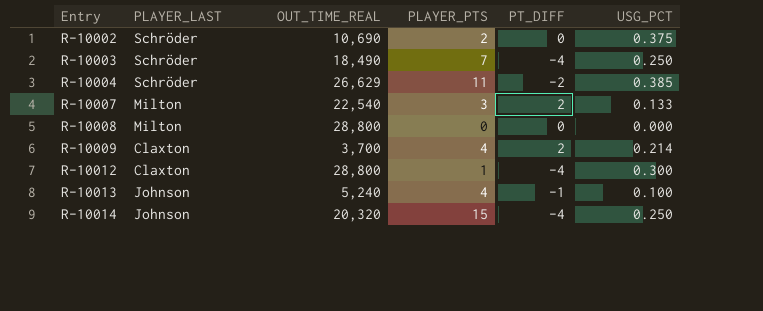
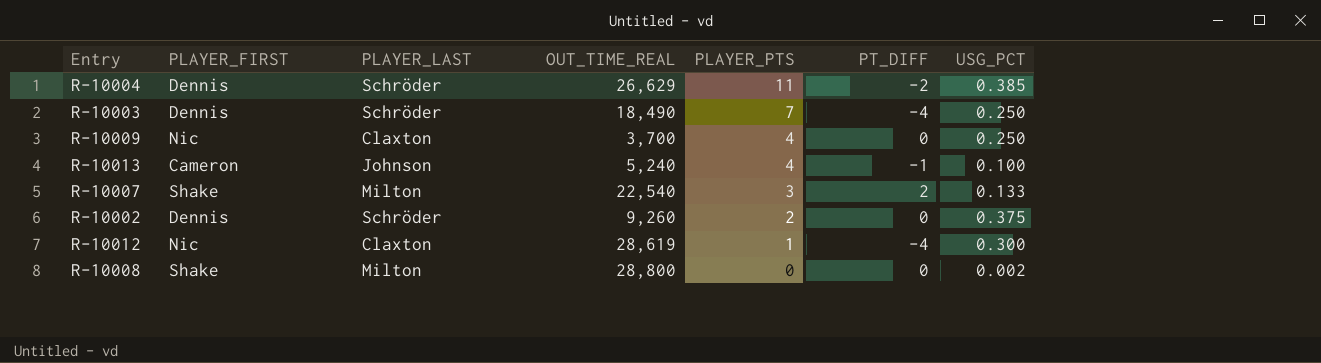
row order: Entry ascending -> PLAYER_PTS descending
column PLAYER_FIRST | position: none -> 2
row R-10014: Johnson | 20,320 | 15 | -4 | 0.250 -> none
R-10009 | PT_DIFF: 2 -> 0
R-10009 | USG_PCT: 0.214 -> 0.250
R-10002 | OUT_TIME_REAL: 10,690 -> 9,260
R-10012 | OUT_TIME_REAL: 28,800 -> 28,619
R-10008 | USG_PCT: 0.000 -> 0.002

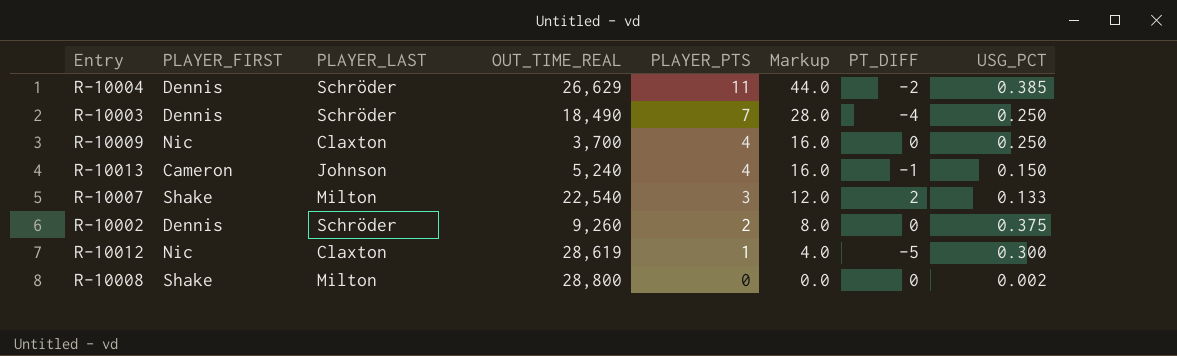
column Markup | formula: none -> [PLAYER_PTS] * 4
R-10013 | USG_PCT: 0.100 -> 0.150
R-10012 | PT_DIFF: -4 -> -5

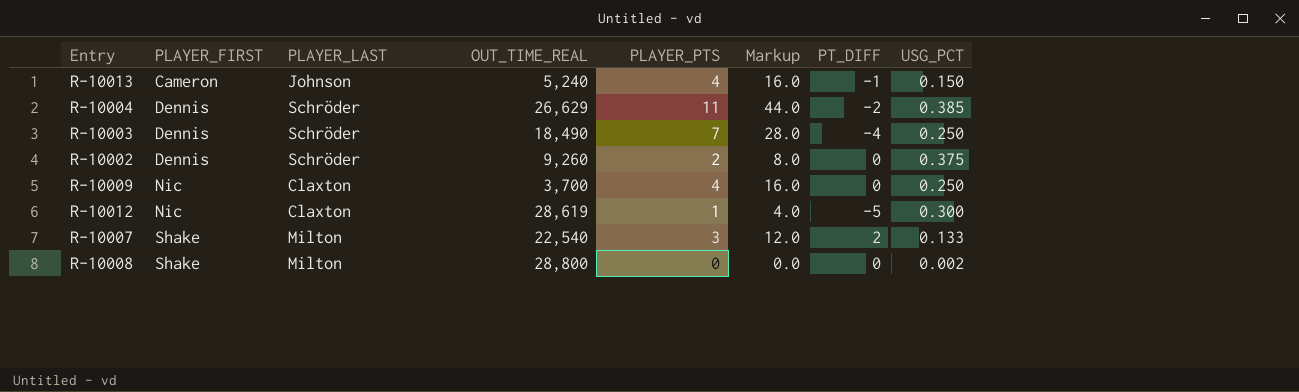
row order: PLAYER_PTS descending -> PLAYER_FIRST ascending

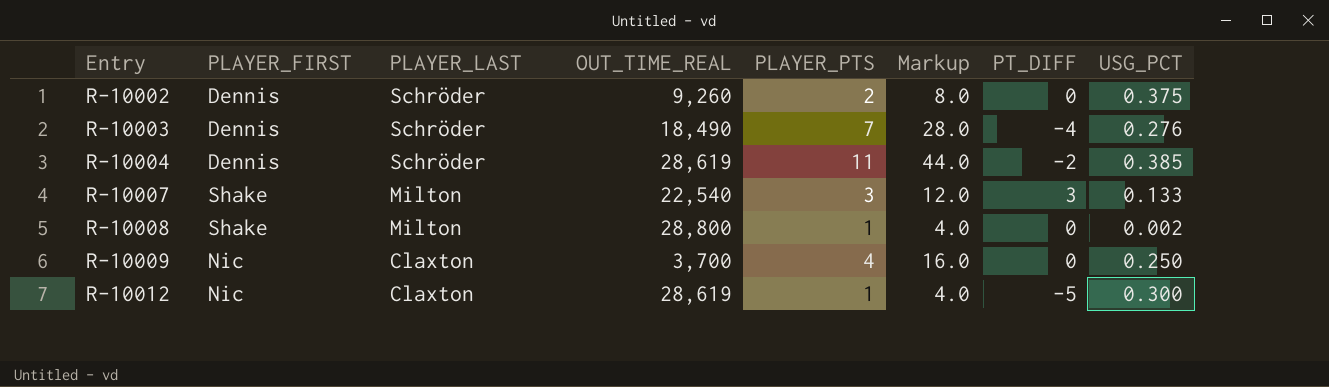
row order: PLAYER_FIRST ascending -> Entry ascending
row R-10013: Cameron | Johnson | 5,240 | 4 | 16.0 | -1 | 0.150 -> none
R-10003 | USG_PCT: 0.250 -> 0.276
R-10004 | OUT_TIME_REAL: 26,629 -> 28,619
R-10007 | PT_DIFF: 2 -> 3
R-10008 | PLAYER_PTS: 0 -> 1
R-10008 | Markup: 0.0 -> 4.0

